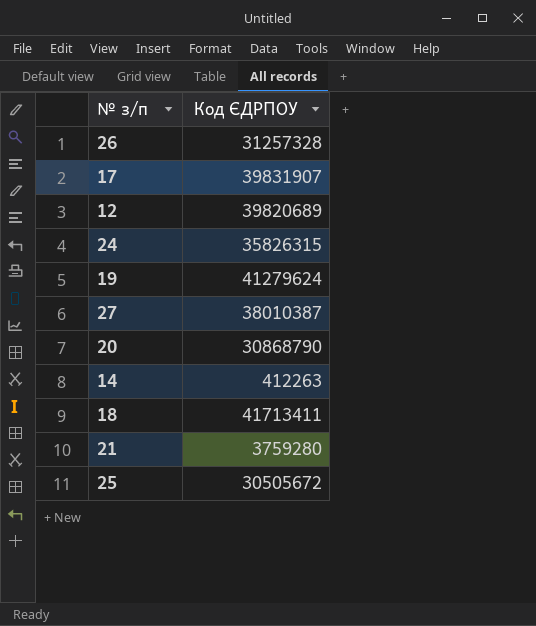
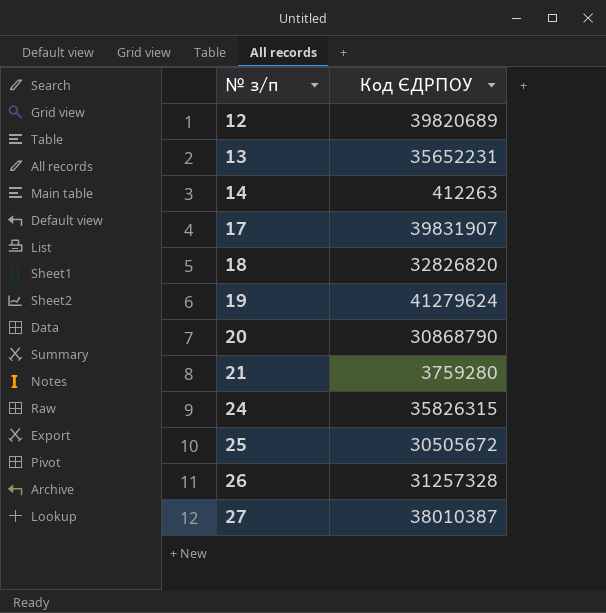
row order: none -> № з/п ascending
row 13: none -> 35652231
18 | Код ЄДРПОУ: 41713411 -> 32826820

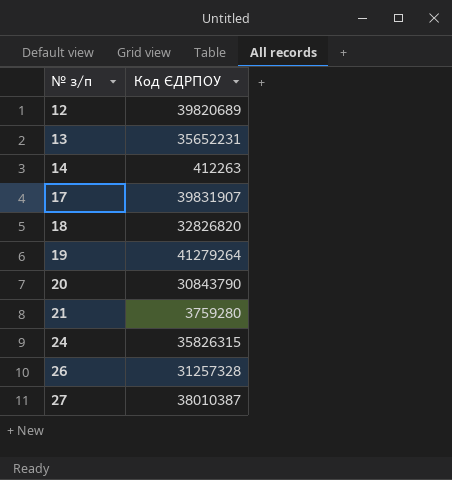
row 25: 30505672 -> none
19 | Код ЄДРПОУ: 41279624 -> 41279264
20 | Код ЄДРПОУ: 30868790 -> 30843790

